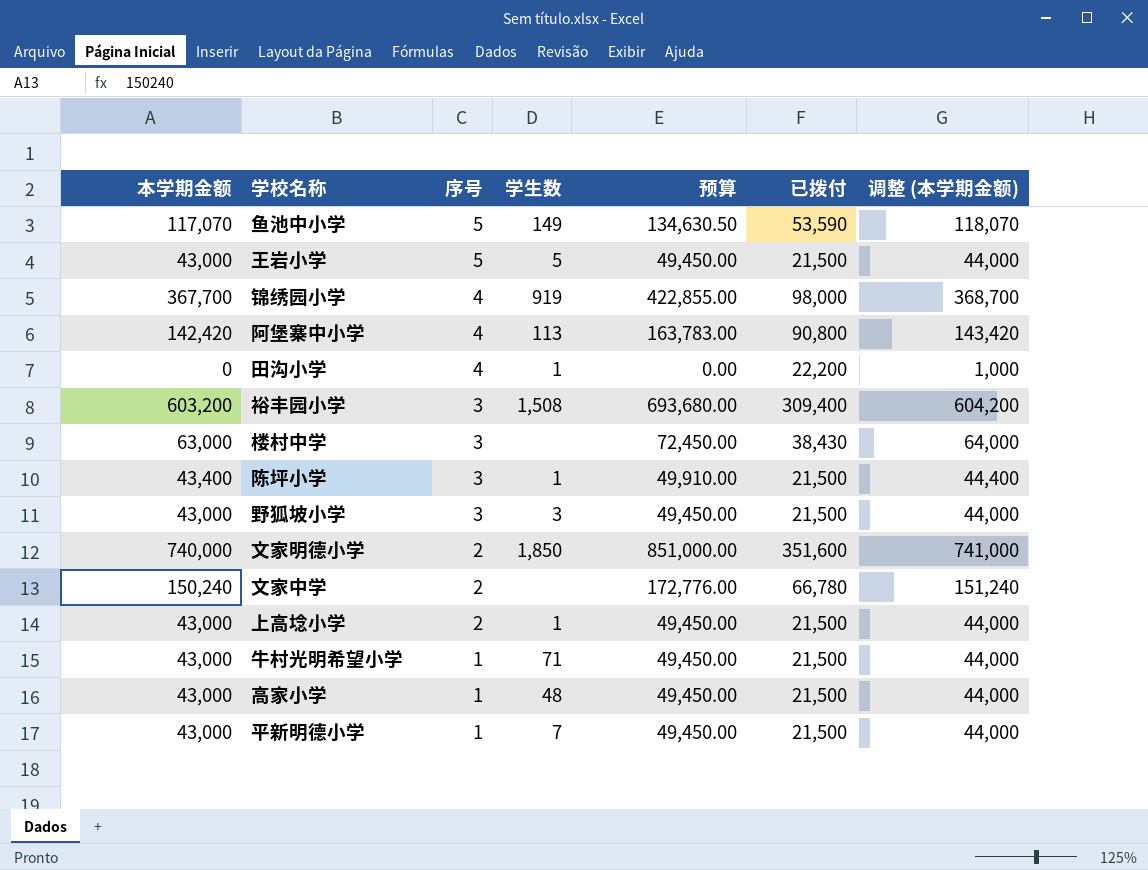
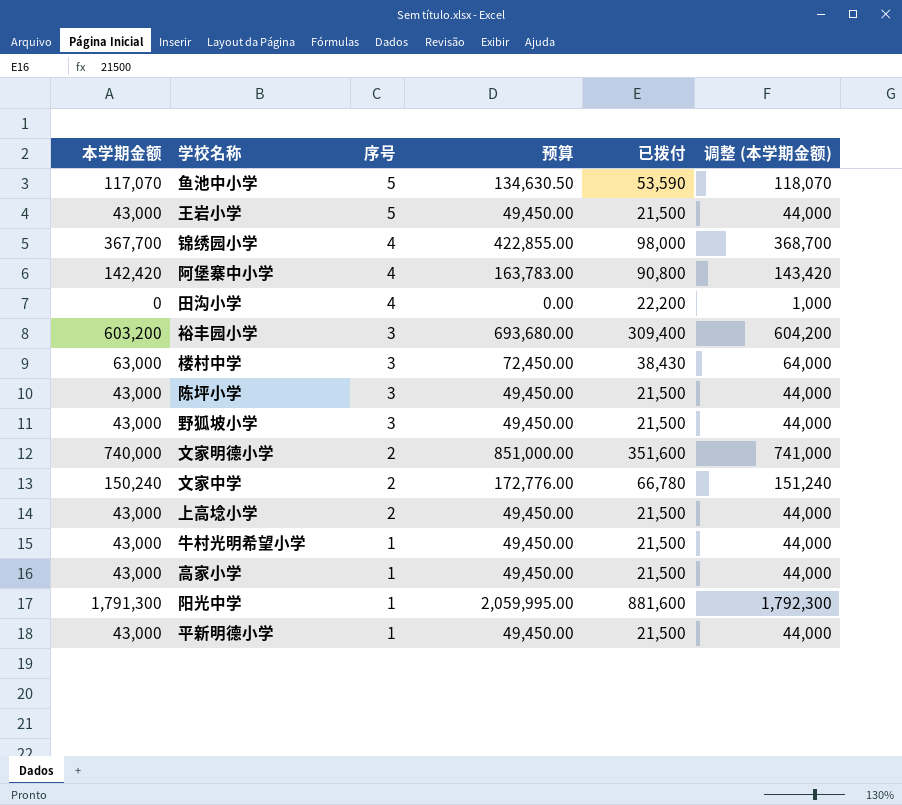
column 学生数 | position: 4 -> none
陈坪小学 | 本学期金额: 43,400 -> 43,000
陈坪小学 | 预算: 49,910.00 -> 49,450.00
陈坪小学 | 调整 (本学期金额): 44,400 -> 44,000
row 阳光中学: none -> 1,791,300 | 1 | 2,059,995.00 | 881,600 | 1,792,300

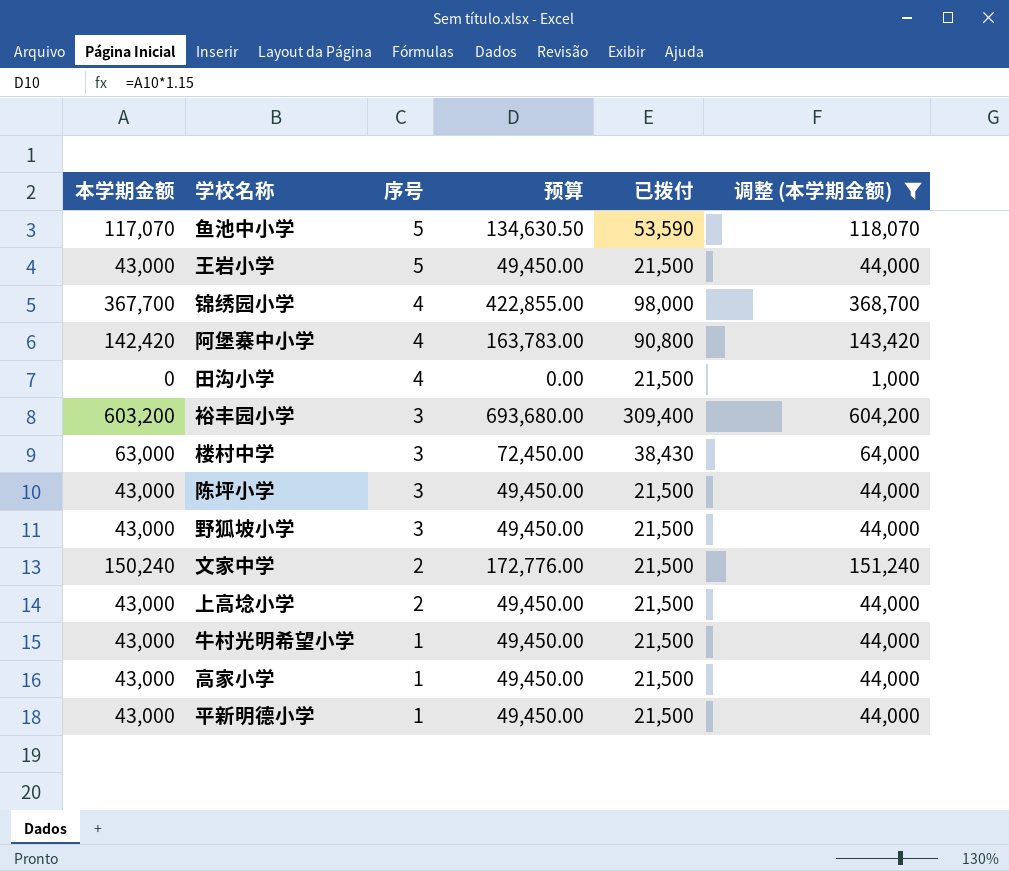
filter: none -> 调整 (本学期金额) <= 604,200
田沟小学 | 已拨付: 22,200 -> 21,500
文家中学 | 已拨付: 66,780 -> 21,500

